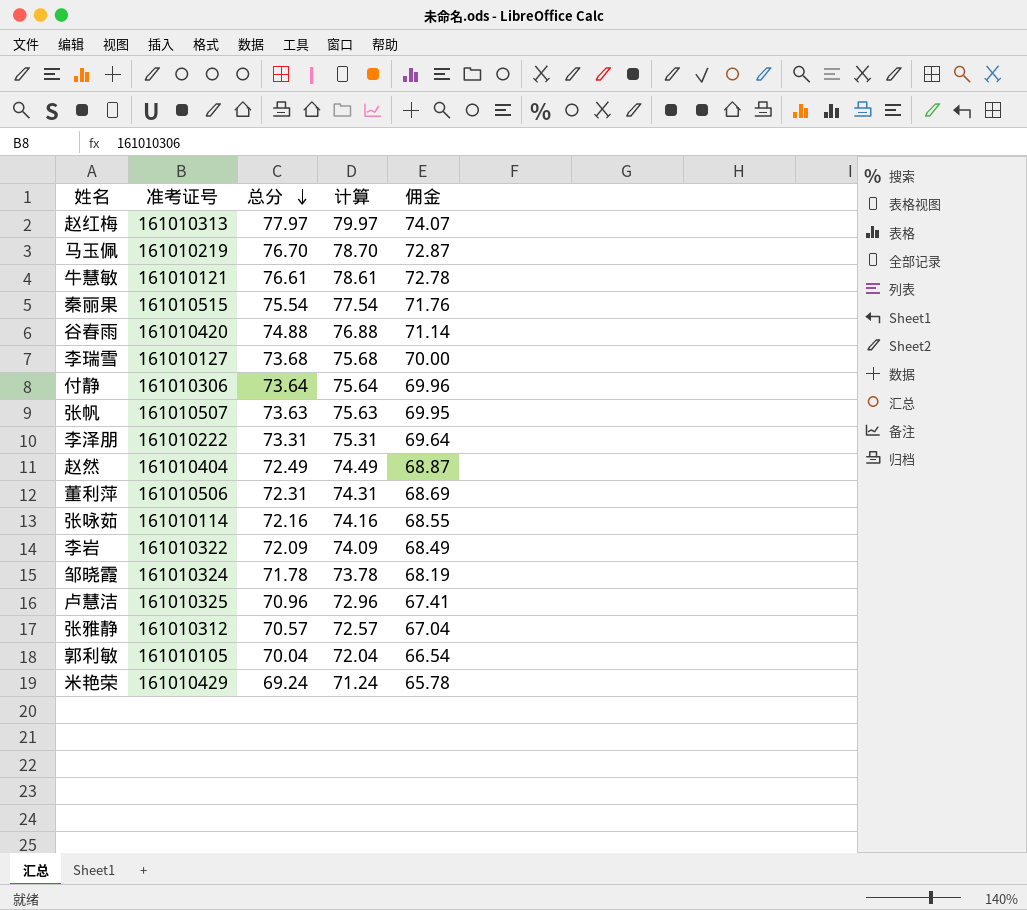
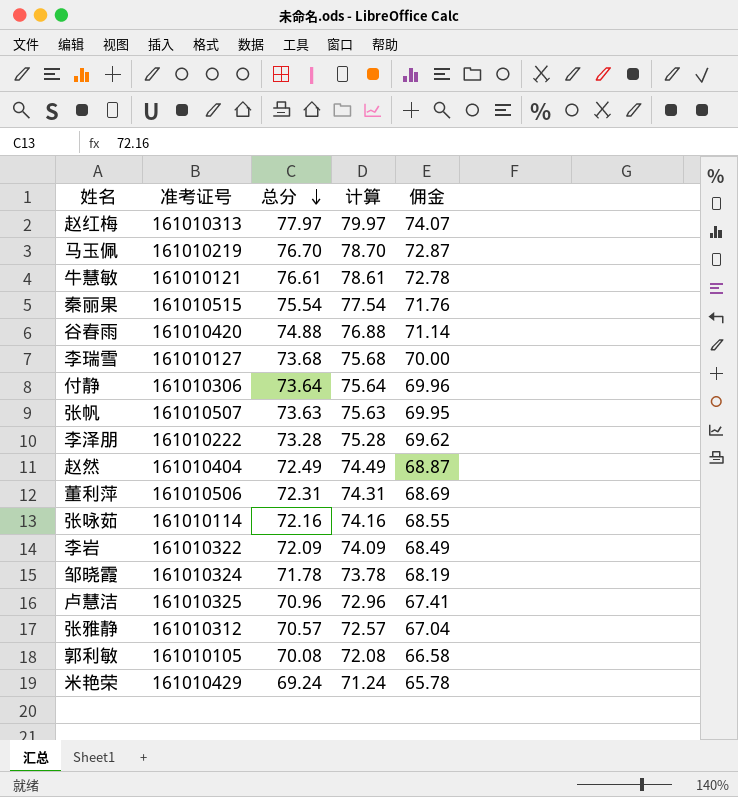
李泽朋 | 总分: 73.31 -> 73.28
李泽朋 | 计算: 75.31 -> 75.28
李泽朋 | 佣金: 69.64 -> 69.62
郭利敏 | 总分: 70.04 -> 70.08
郭利敏 | 计算: 72.04 -> 72.08
郭利敏 | 佣金: 66.54 -> 66.58

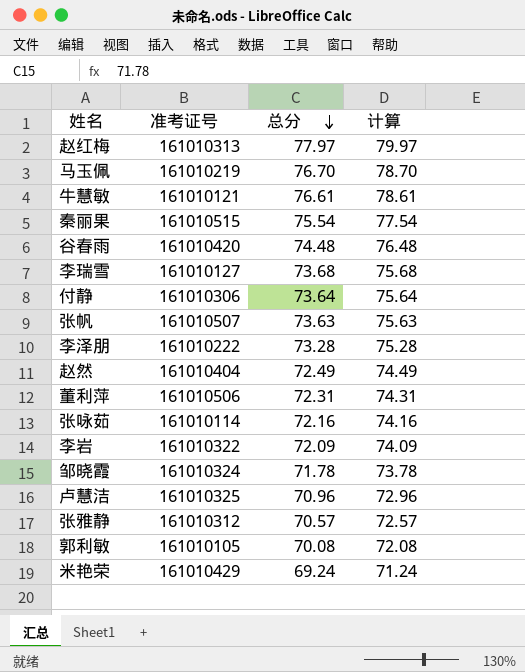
column 佣金 | formula: [总分] * 0.95 -> none
谷春雨 | 总分: 74.88 -> 74.48
谷春雨 | 计算: 76.88 -> 76.48

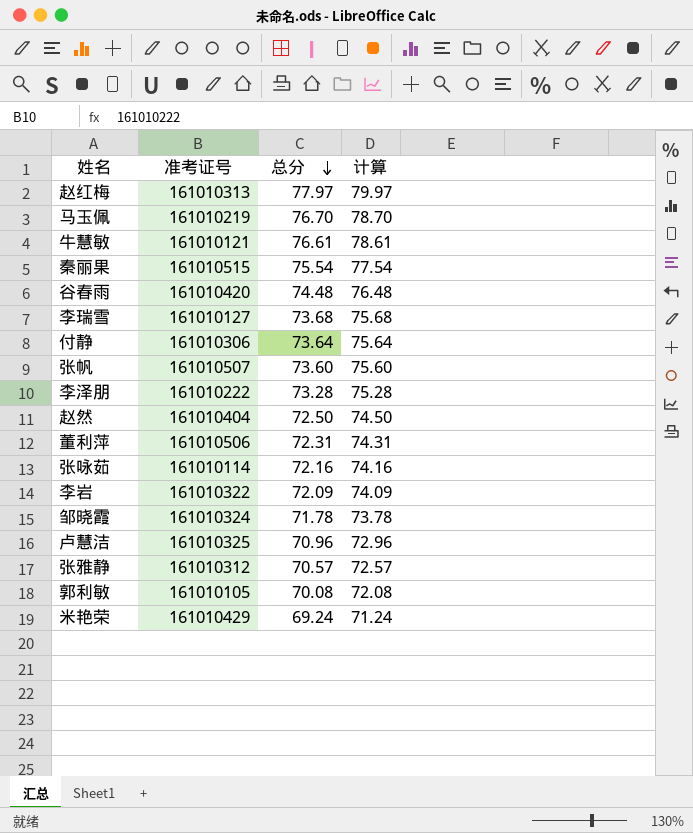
张帆 | 总分: 73.63 -> 73.60
张帆 | 计算: 75.63 -> 75.60
赵然 | 总分: 72.49 -> 72.50
赵然 | 计算: 74.49 -> 74.50

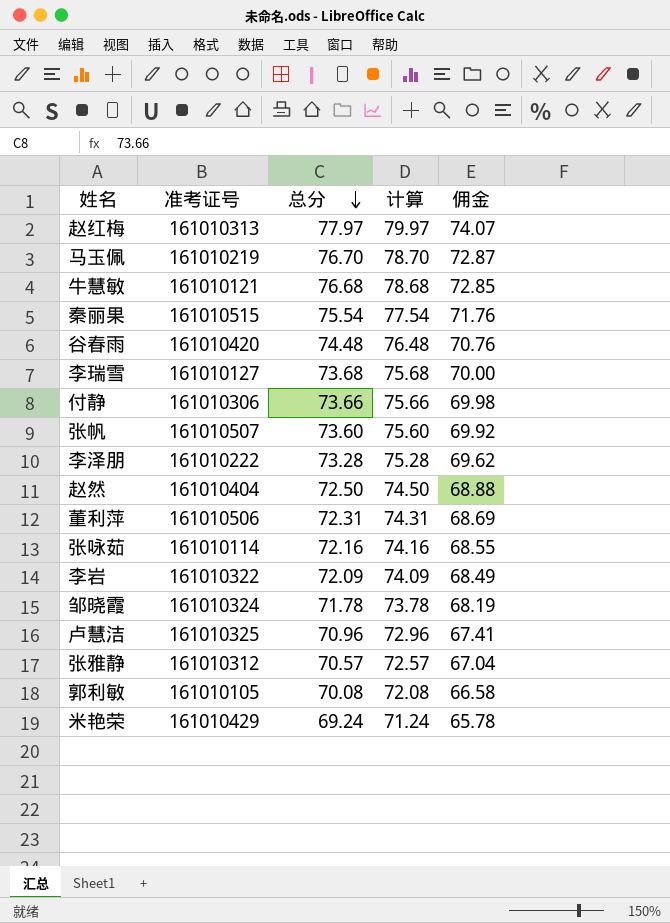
column 佣金 | formula: none -> [总分] * 0.95
牛慧敏 | 总分: 76.61 -> 76.68
牛慧敏 | 计算: 78.61 -> 78.68
付静 | 总分: 73.64 -> 73.66
付静 | 计算: 75.64 -> 75.66

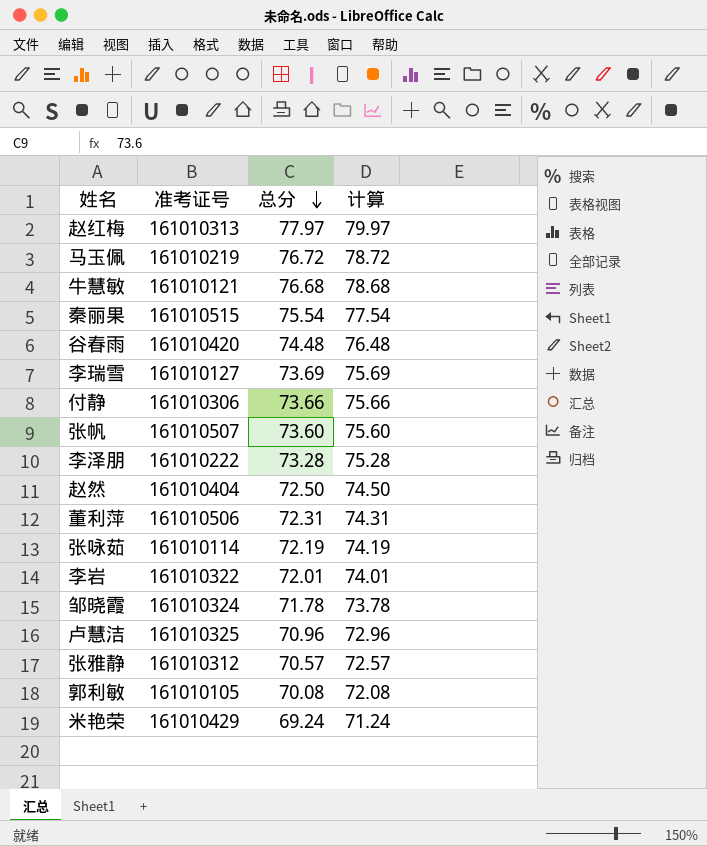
column 佣金 | formula: [总分] * 0.95 -> none
马玉佩 | 总分: 76.70 -> 76.72
马玉佩 | 计算: 78.70 -> 78.72
李瑞雪 | 总分: 73.68 -> 73.69
李瑞雪 | 计算: 75.68 -> 75.69
张咏茹 | 总分: 72.16 -> 72.19
张咏茹 | 计算: 74.16 -> 74.19
李岩 | 总分: 72.09 -> 72.01
李岩 | 计算: 74.09 -> 74.01

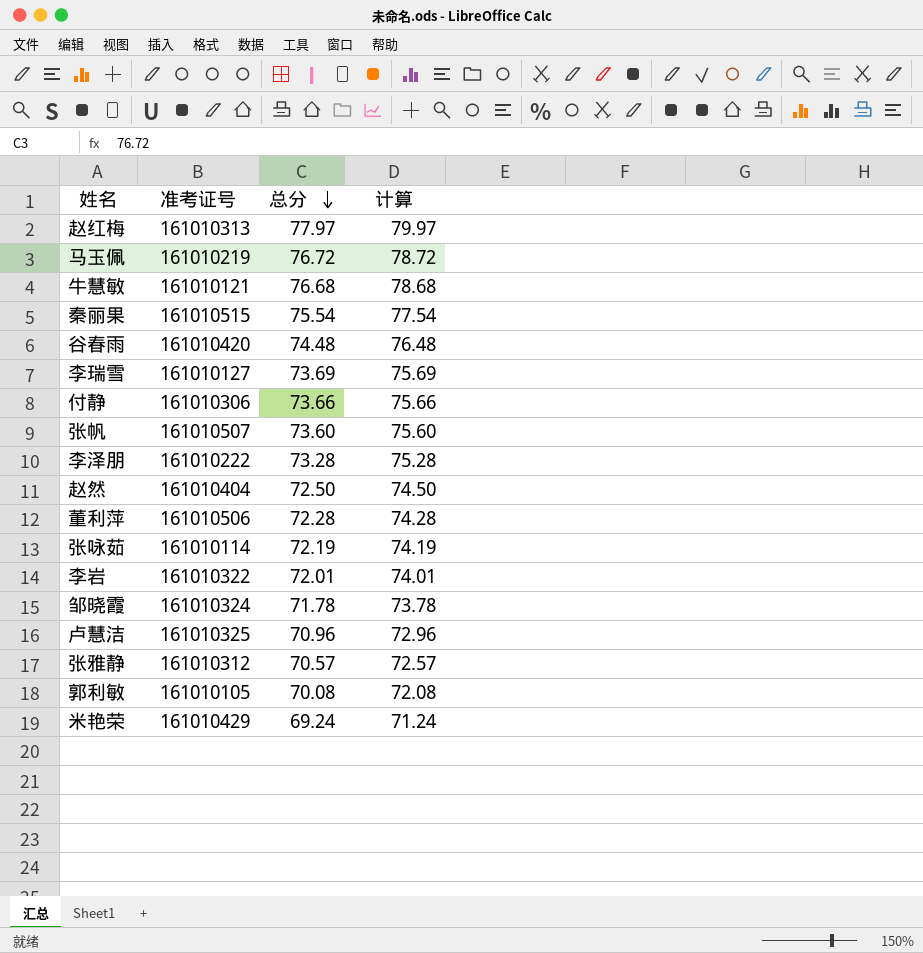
董利萍 | 总分: 72.31 -> 72.28
董利萍 | 计算: 74.31 -> 74.28

